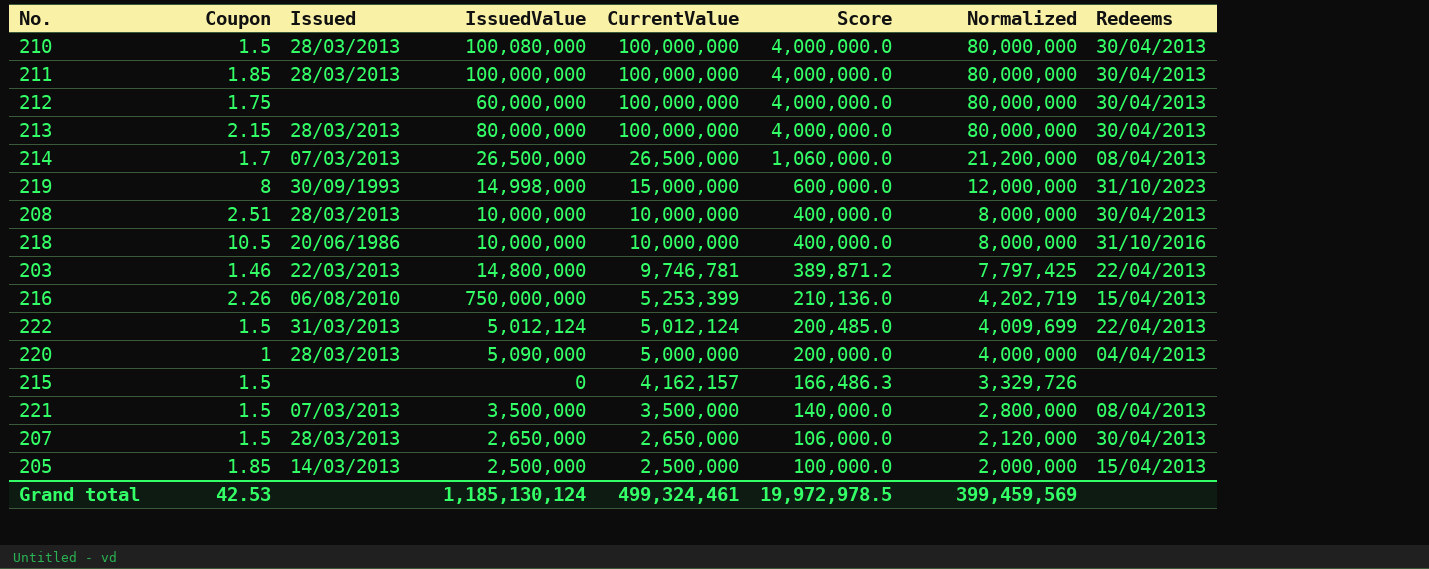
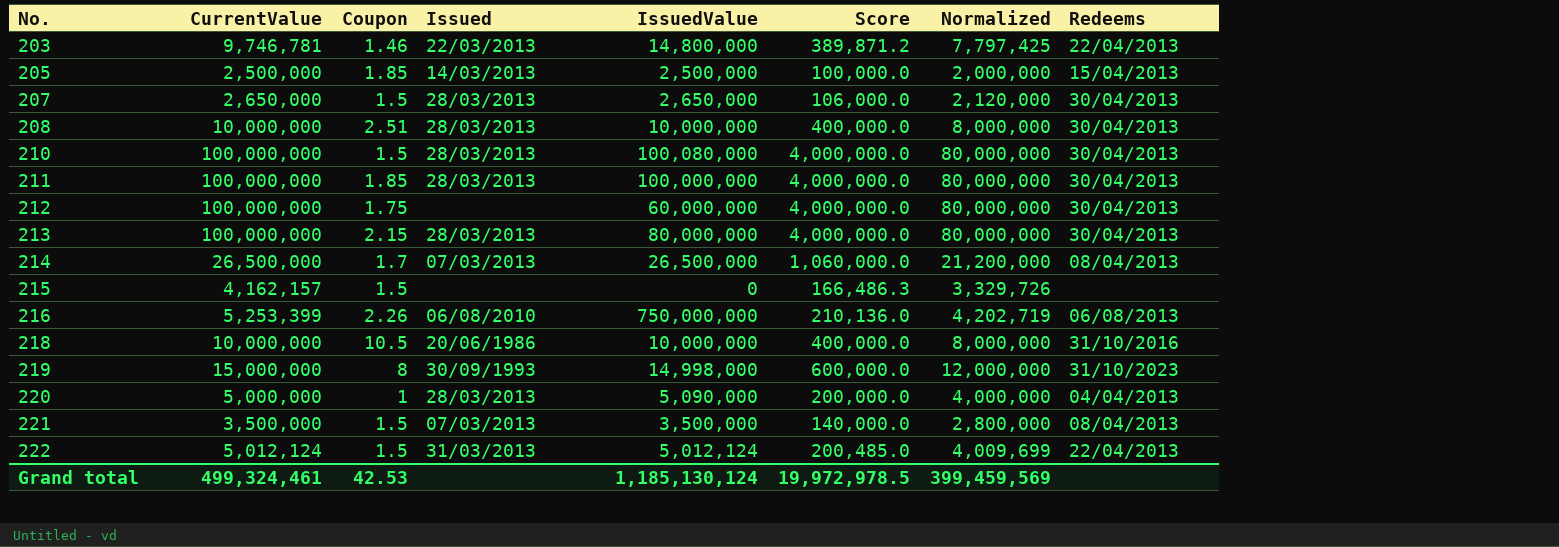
row order: CurrentValue descending -> No. ascending
column CurrentValue | position: 5 -> 2
216 | Redeems: 15/04/2013 -> 06/08/2013

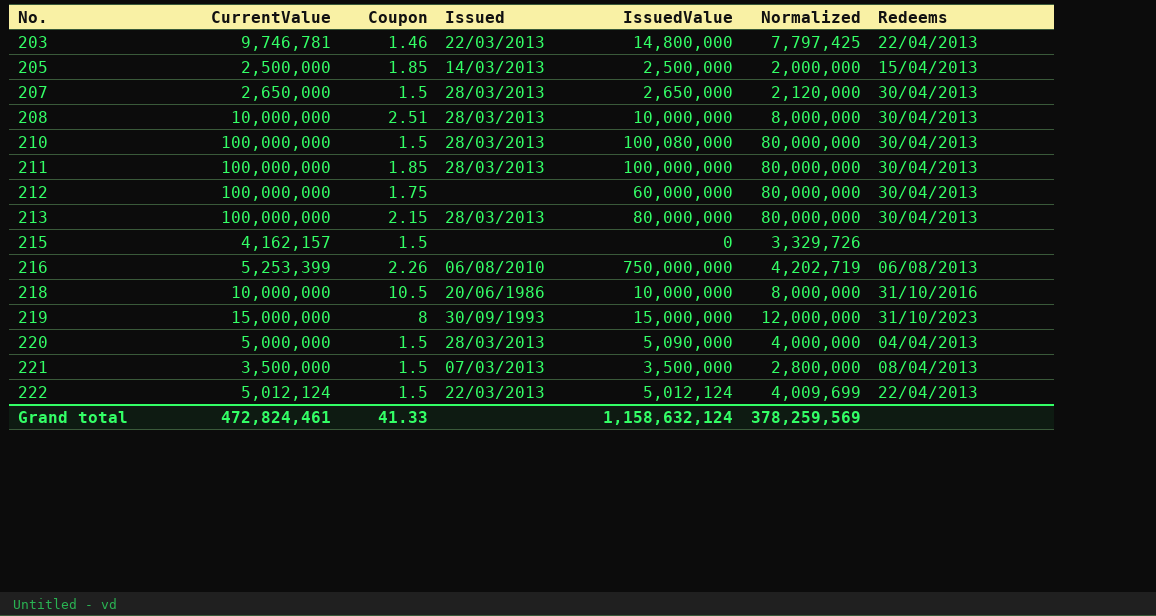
column Score | formula: [CurrentValue] * 0.04 -> none
row 214: 26,500,000 | 1.7 | 07/03/2013 | 26,500,000 | 1,060,000.0 | 21,200,000 | 08/04/2013 -> none
219 | IssuedValue: 14,998,000 -> 15,000,000
220 | Coupon: 1 -> 1.5
222 | Issued: 31/03/2013 -> 22/03/2013
Grand total | CurrentValue: 499,324,461 -> 472,824,461
Grand total | Coupon: 42.53 -> 41.33
Grand total | IssuedValue: 1,185,130,124 -> 1,158,632,124
Grand total | Normalized: 399,459,569 -> 378,259,569

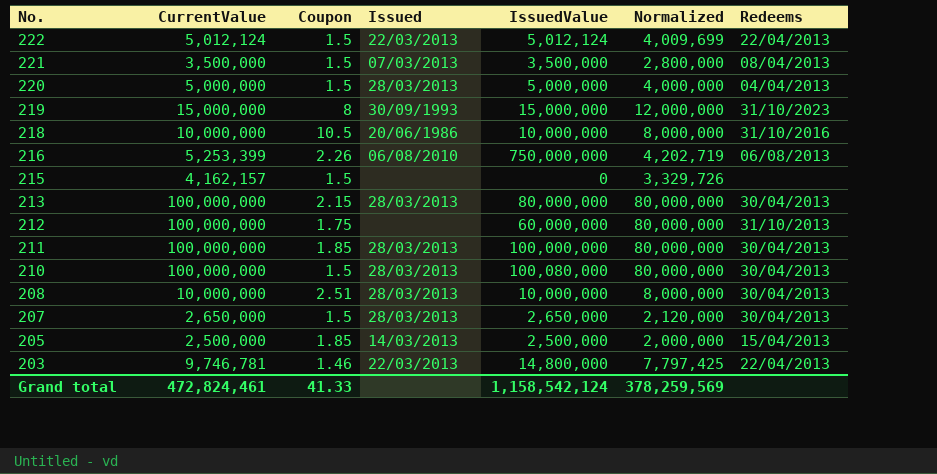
row order: No. ascending -> No. descending
220 | IssuedValue: 5,090,000 -> 5,000,000
212 | Redeems: 30/04/2013 -> 31/10/2013
Grand total | IssuedValue: 1,158,632,124 -> 1,158,542,124

